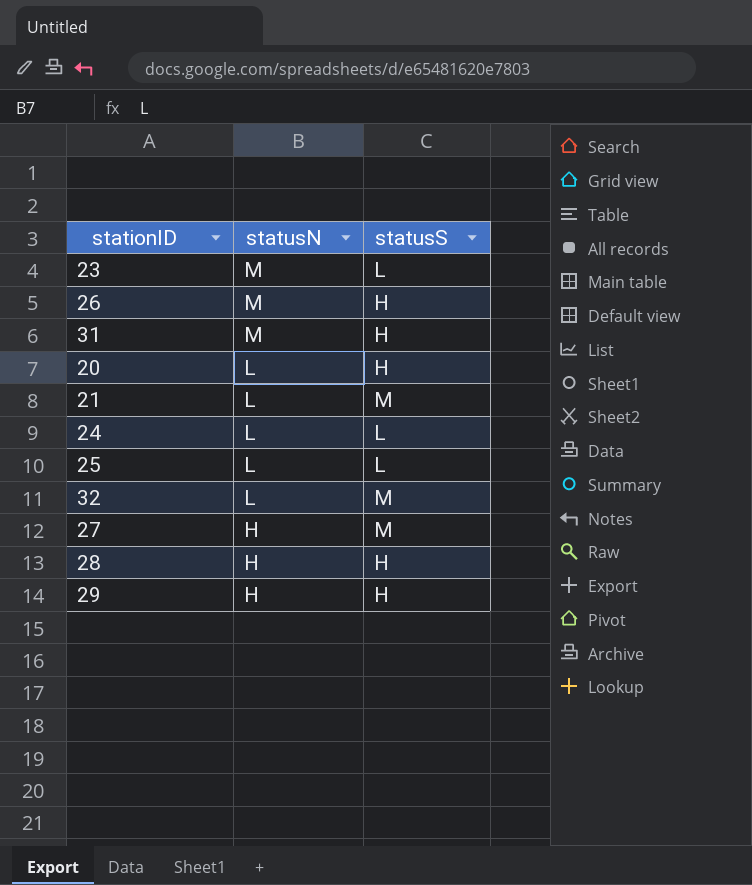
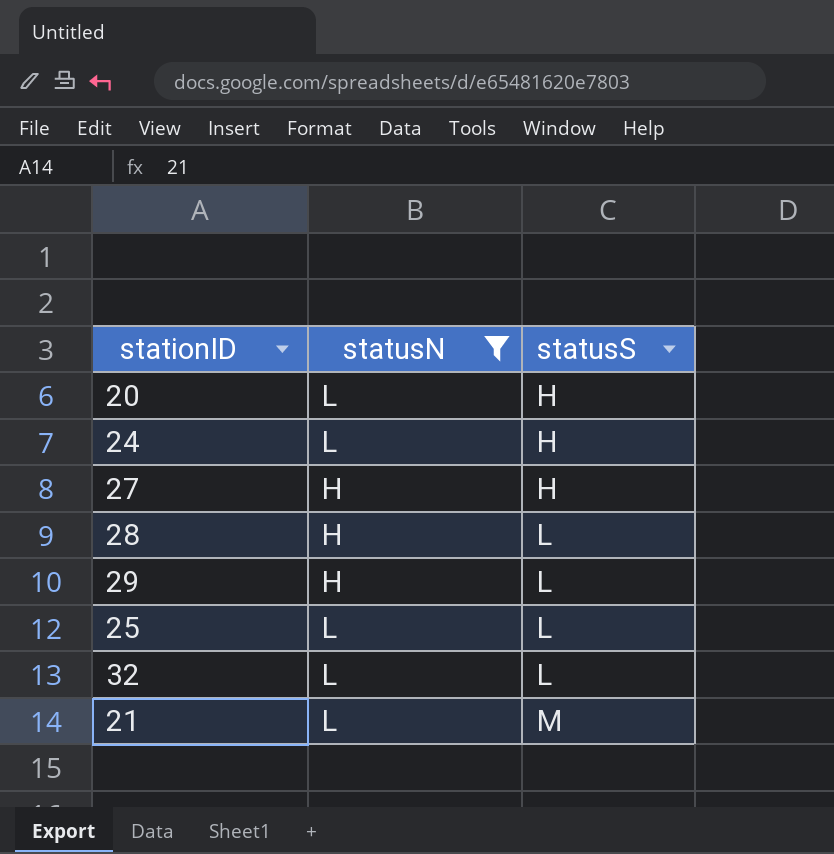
filter: none -> statusN != M
row order: statusN descending -> statusS ascending
24 | statusS: L -> H
27 | statusS: M -> H
28 | statusS: H -> L
29 | statusS: H -> L
32 | statusS: M -> L

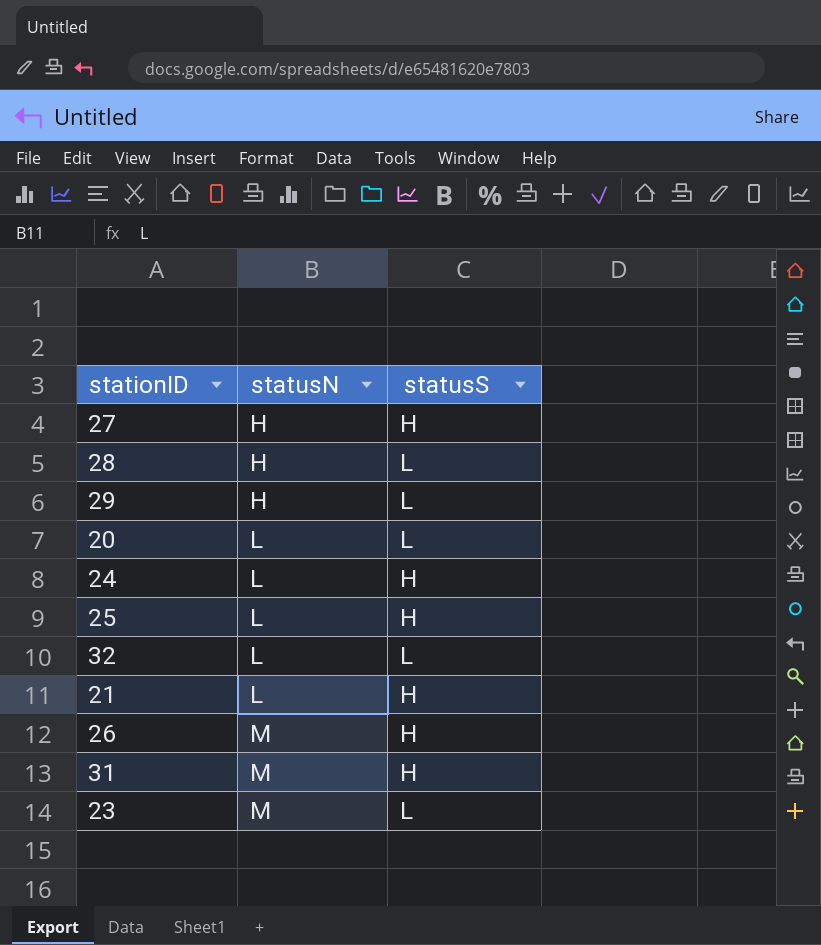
filter: statusN != M -> none
row order: statusS ascending -> statusN ascending
20 | statusS: H -> L
25 | statusS: L -> H
21 | statusS: M -> H

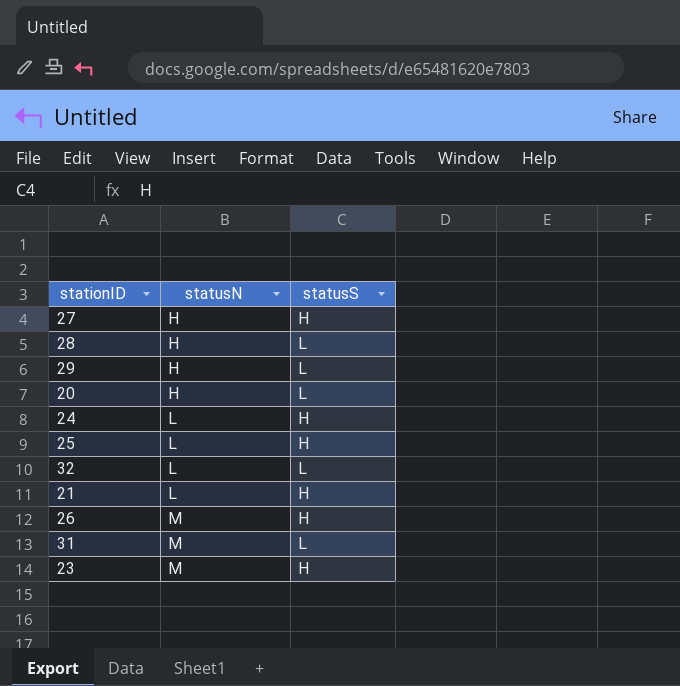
20 | statusN: L -> H
31 | statusS: H -> L
23 | statusS: L -> H

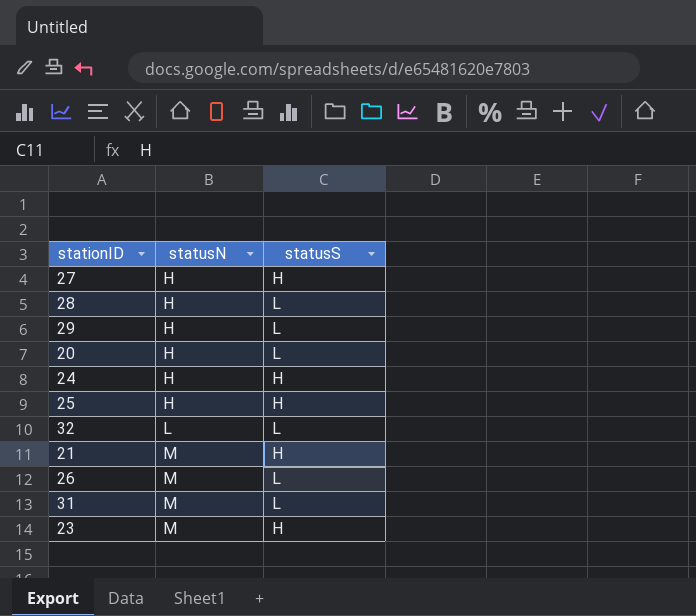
24 | statusN: L -> H
25 | statusN: L -> H
21 | statusN: L -> M
26 | statusS: H -> L

